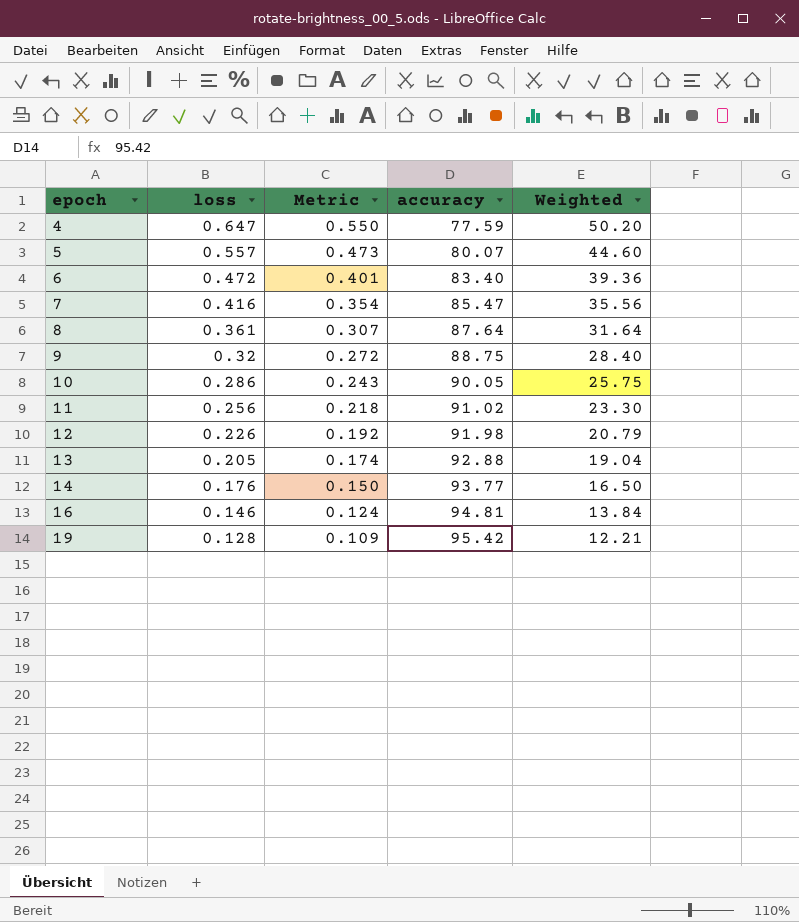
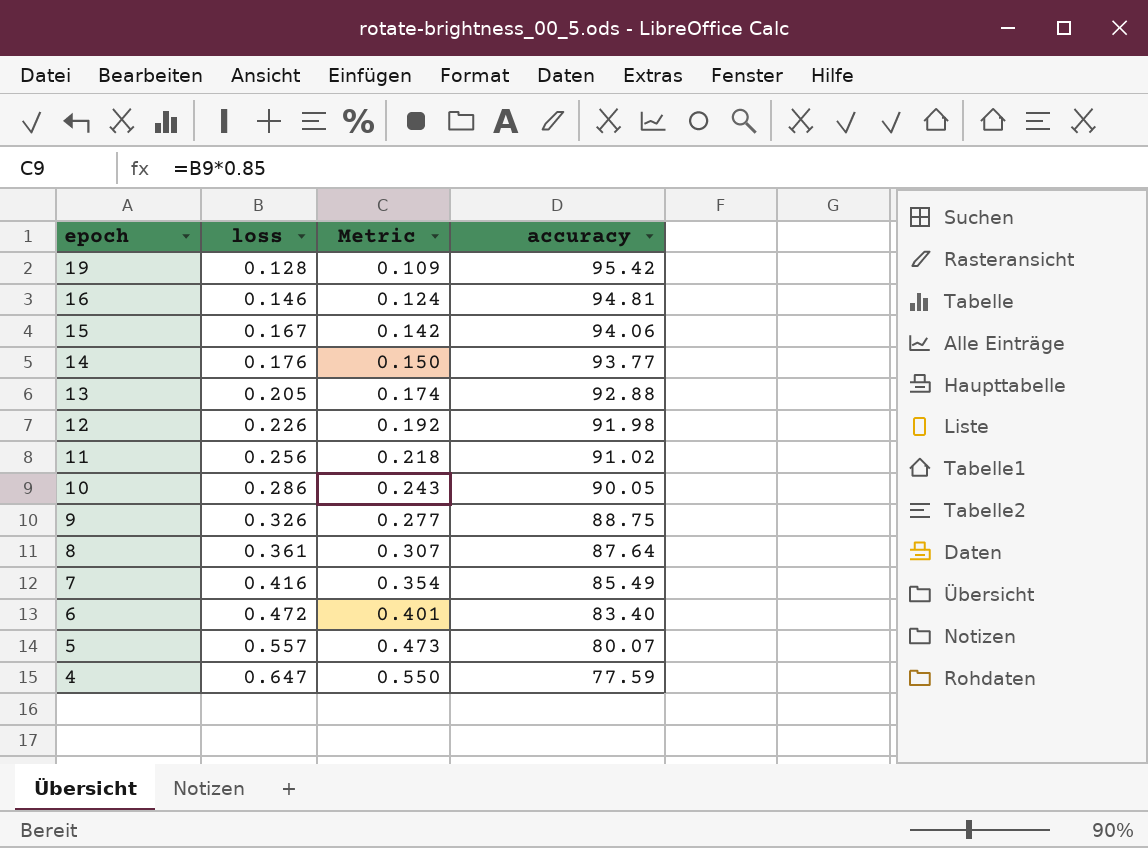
row order: epoch ascending -> epoch descending
column Weighted | formula: [loss] * [accuracy] -> none
row 15: none -> 0.167 | 0.142 | 94.06
9 | loss: 0.32 -> 0.326
9 | Metric: 0.272 -> 0.277
7 | accuracy: 85.47 -> 85.49

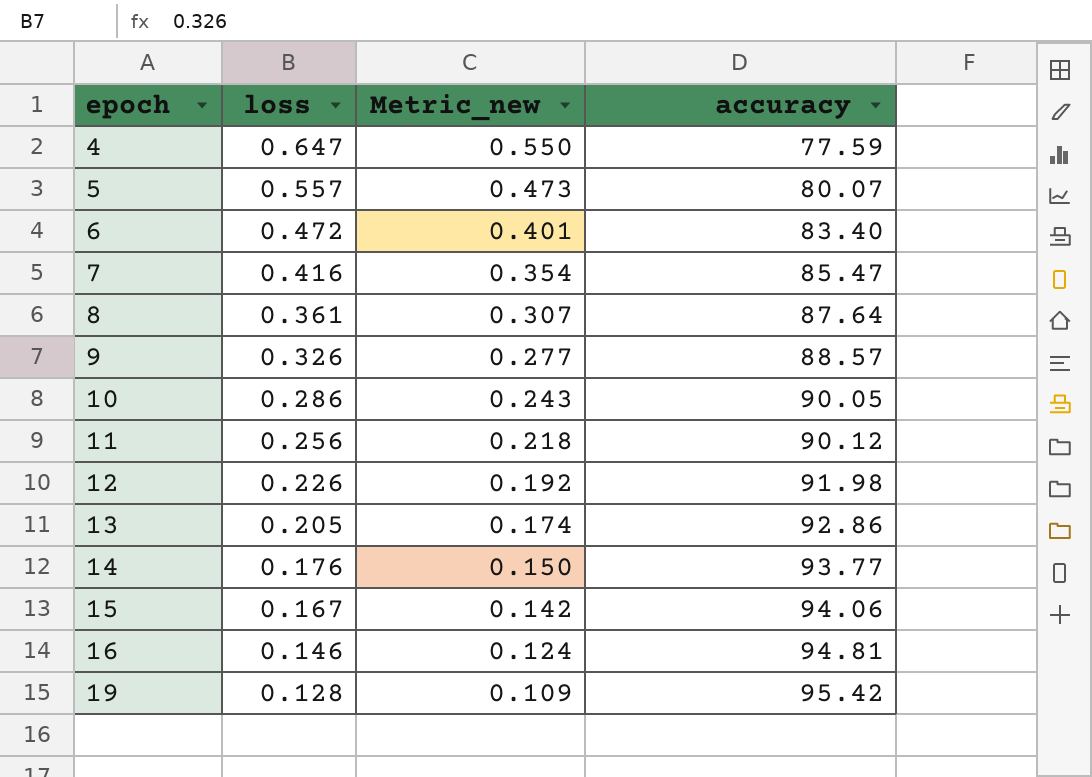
row order: epoch descending -> epoch ascending
column name: Metric -> Metric_new
7 | accuracy: 85.49 -> 85.47
9 | accuracy: 88.75 -> 88.57
11 | accuracy: 91.02 -> 90.12
13 | accuracy: 92.88 -> 92.86

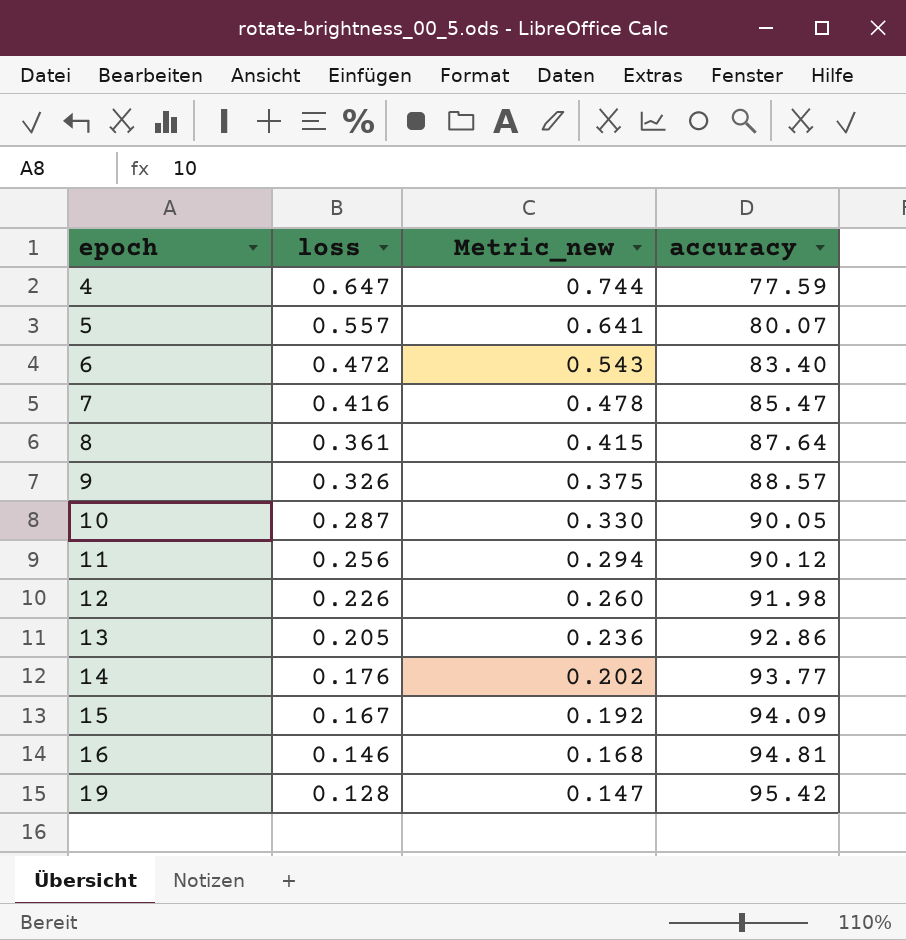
column Metric_new | formula: [loss] * 0.85 -> [loss] * 1.15
10 | loss: 0.286 -> 0.287
15 | accuracy: 94.06 -> 94.09

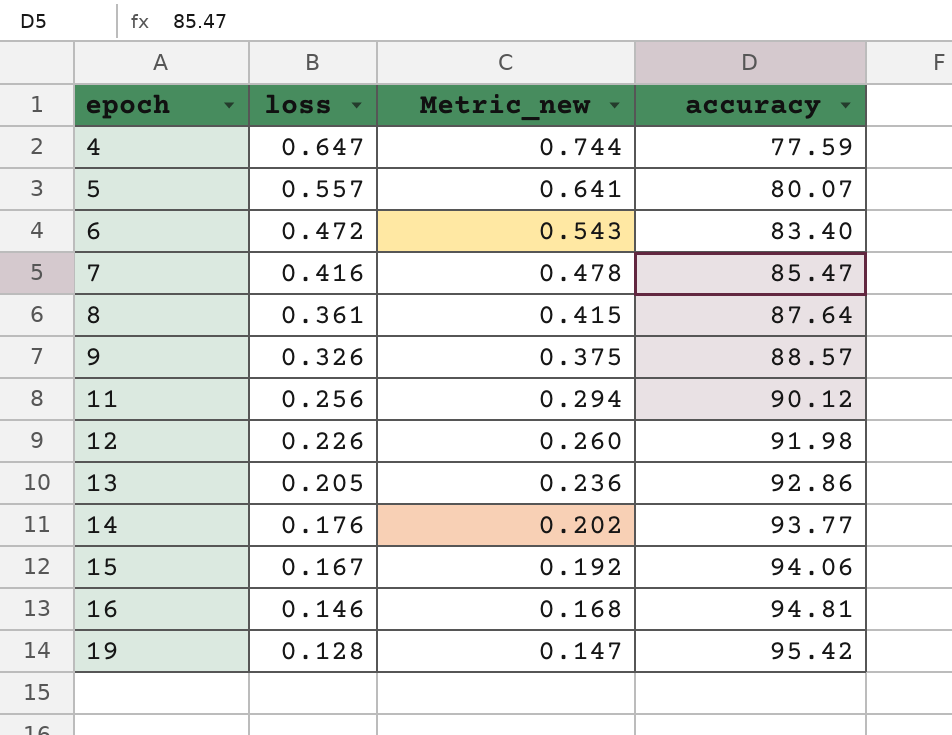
row 10: 0.287 | 0.330 | 90.05 -> none
15 | accuracy: 94.09 -> 94.06

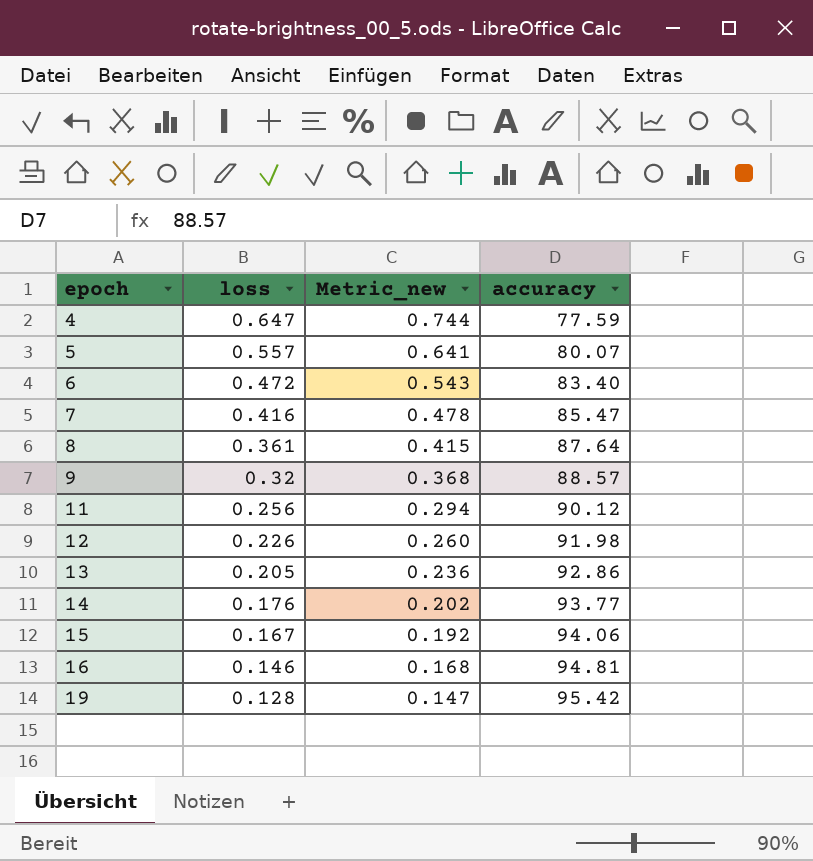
9 | loss: 0.326 -> 0.32
9 | Metric_new: 0.375 -> 0.368

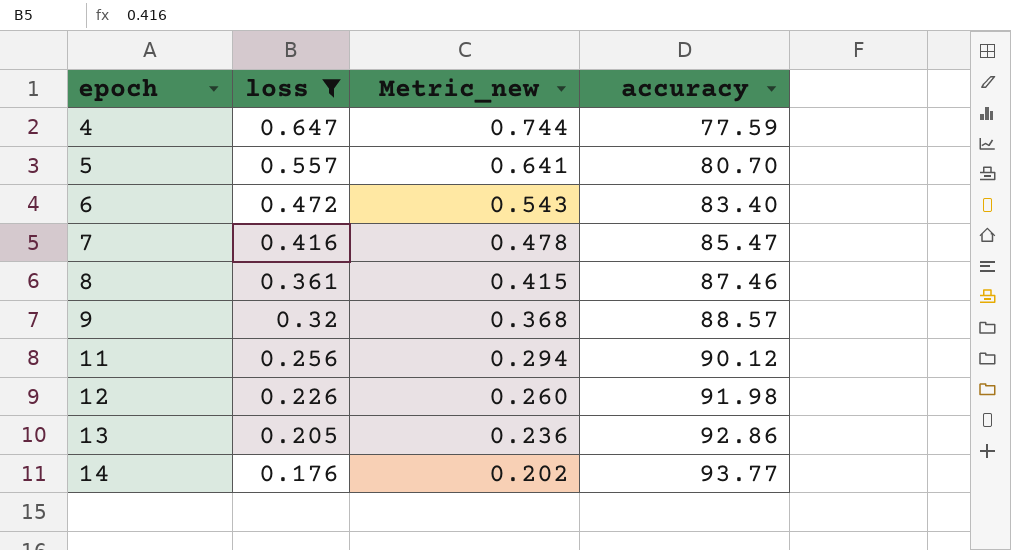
filter: none -> loss >= 0.176
5 | accuracy: 80.07 -> 80.70
8 | accuracy: 87.64 -> 87.46

